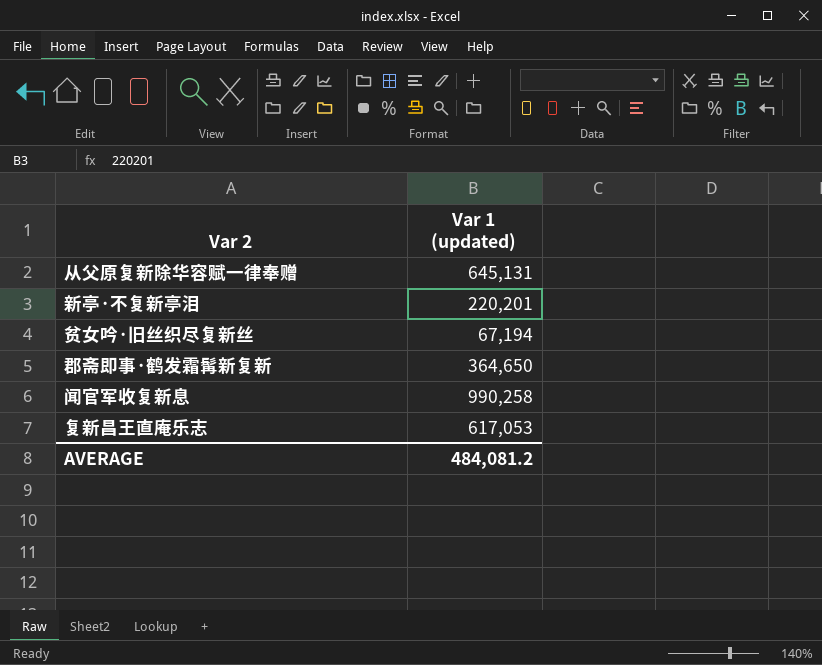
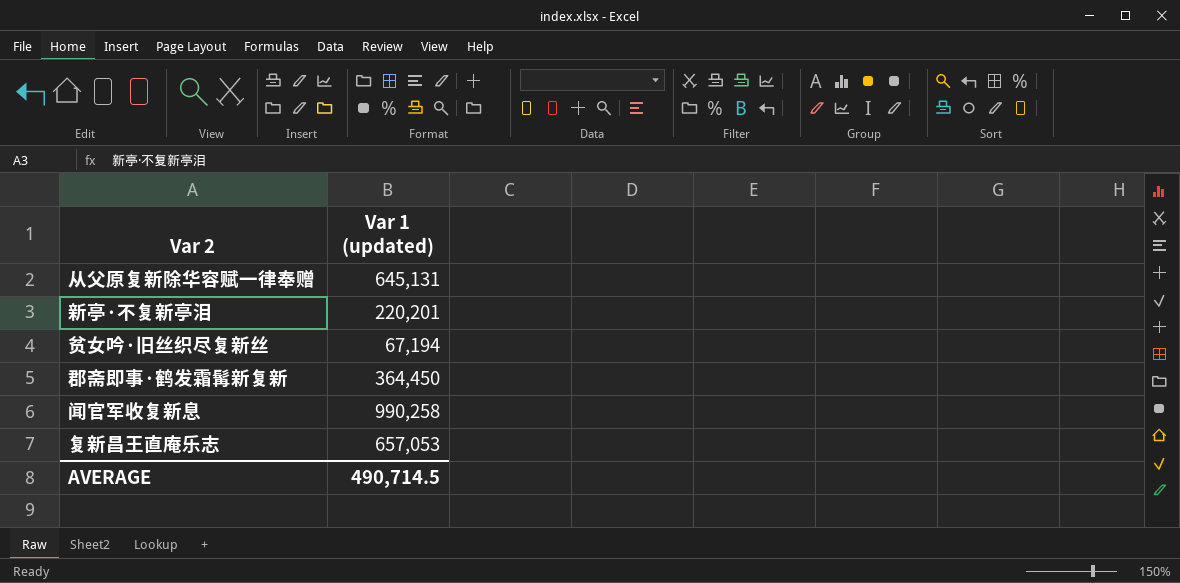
郡斋即事·鹤发霜髯新复新 | Var 1 (updated): 364,650 -> 364,450
复新昌王直庵乐志 | Var 1 (updated): 617,053 -> 657,053
AVERAGE | Var 1 (updated): 484,081.2 -> 490,714.5

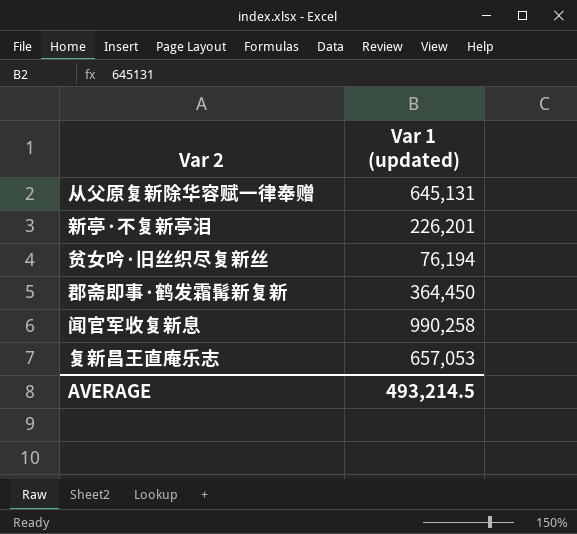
新亭·不复新亭泪 | Var 1 (updated): 220,201 -> 226,201
贫女吟·旧丝织尽复新丝 | Var 1 (updated): 67,194 -> 76,194
AVERAGE | Var 1 (updated): 490,714.5 -> 493,214.5

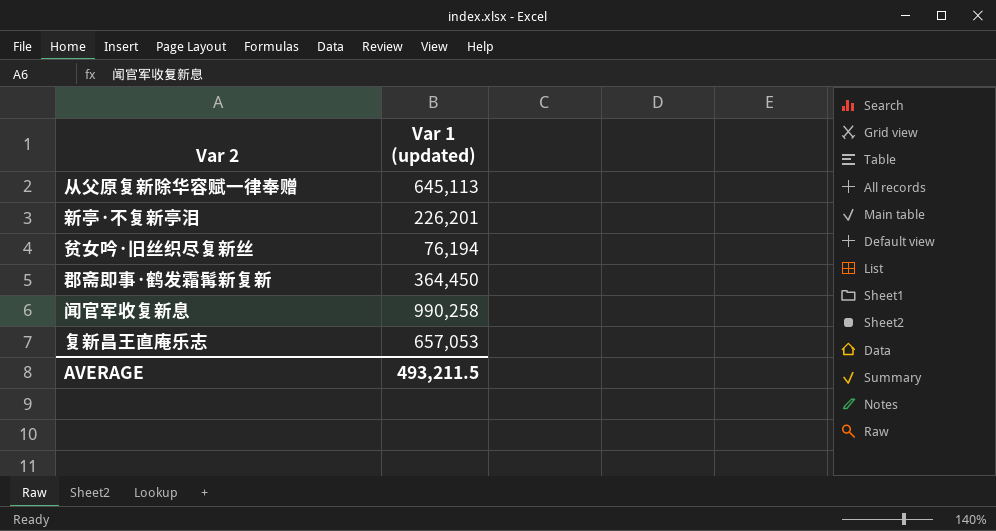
从父原复新除华容赋一律奉赠 | Var 1 (updated): 645,131 -> 645,113
AVERAGE | Var 1 (updated): 493,214.5 -> 493,211.5

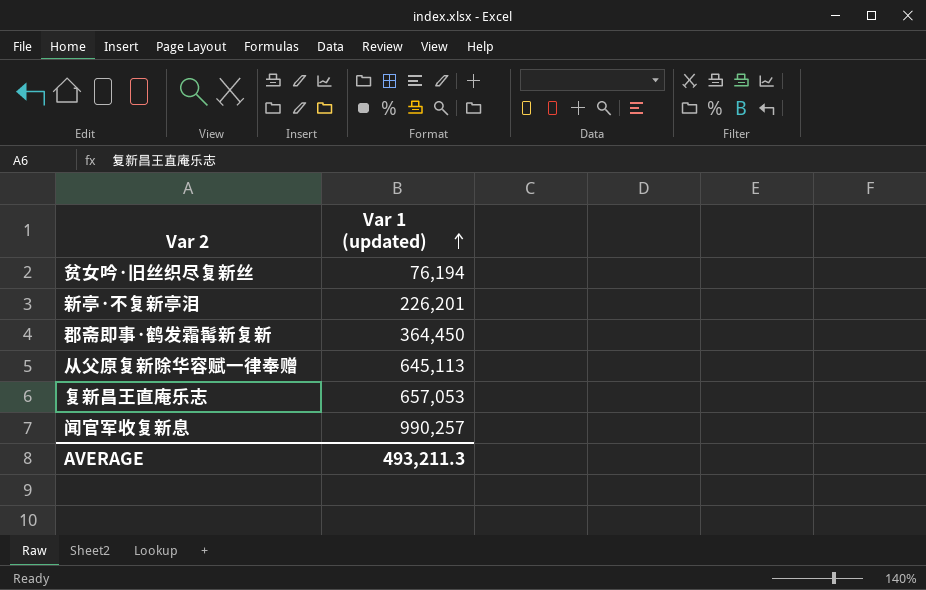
row order: none -> Var 1 (updated) ascending
闻官军收复新息 | Var 1 (updated): 990,258 -> 990,257
AVERAGE | Var 1 (updated): 493,211.5 -> 493,211.3

